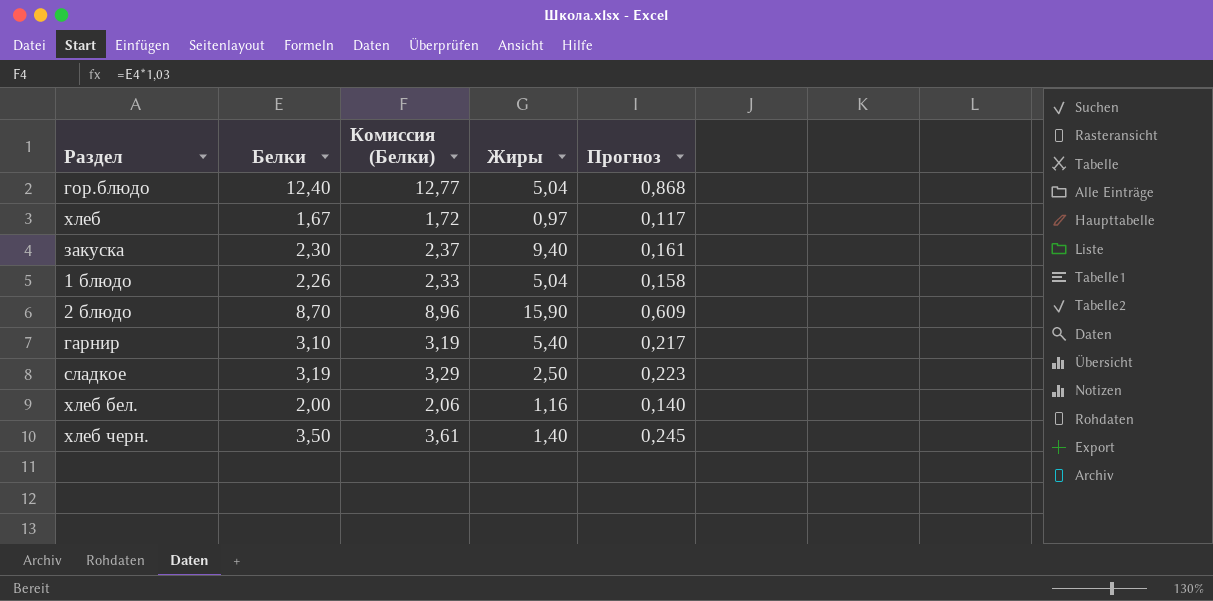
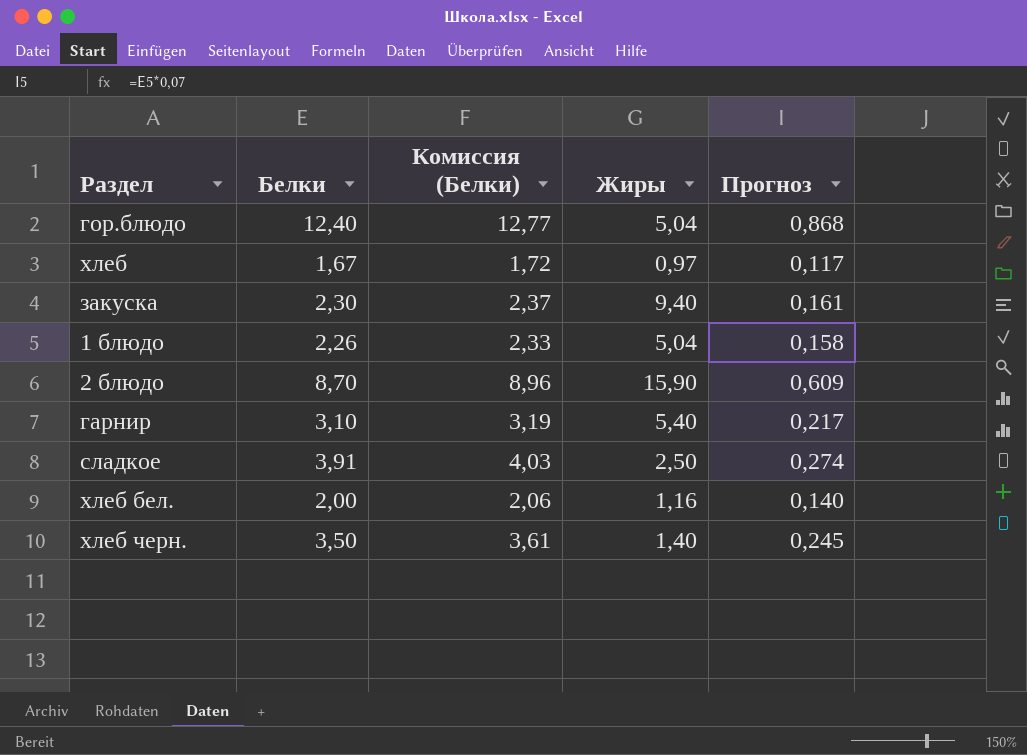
сладкое | Белки: 3,19 -> 3,91
сладкое | Комиссия (Белки): 3,29 -> 4,03
сладкое | Прогноз: 0,223 -> 0,274

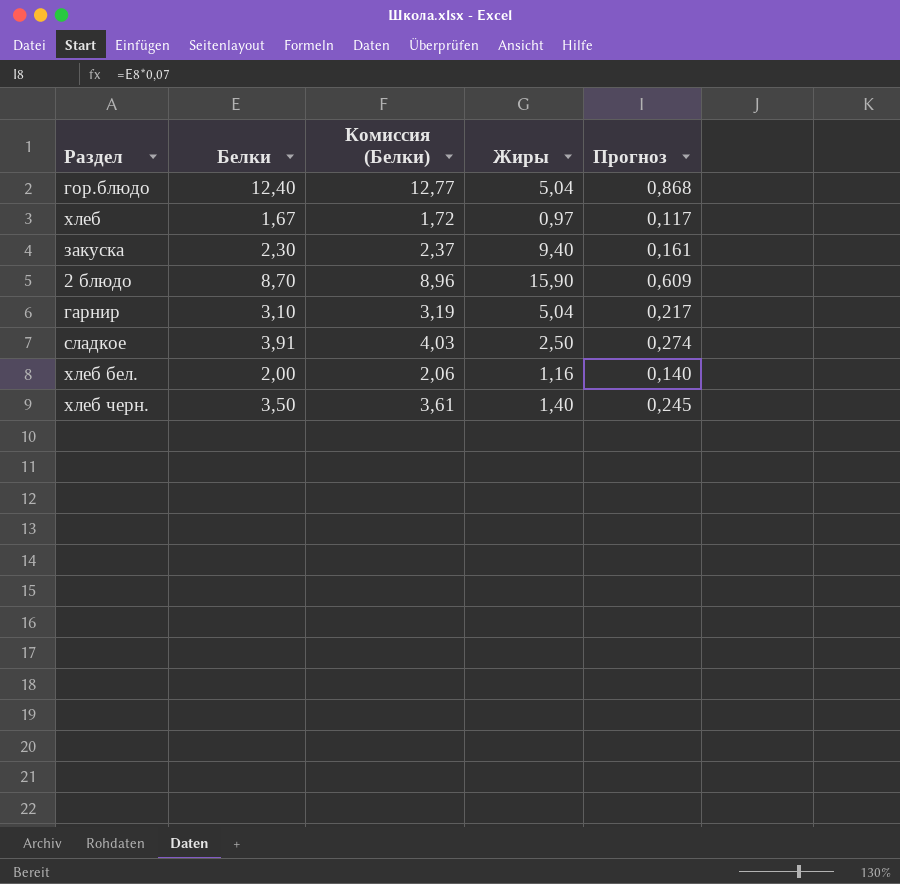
row 1 блюдо: 2,26 | 2,33 | 5,04 | 0,158 -> none
гарнир | Жиры: 5,40 -> 5,04

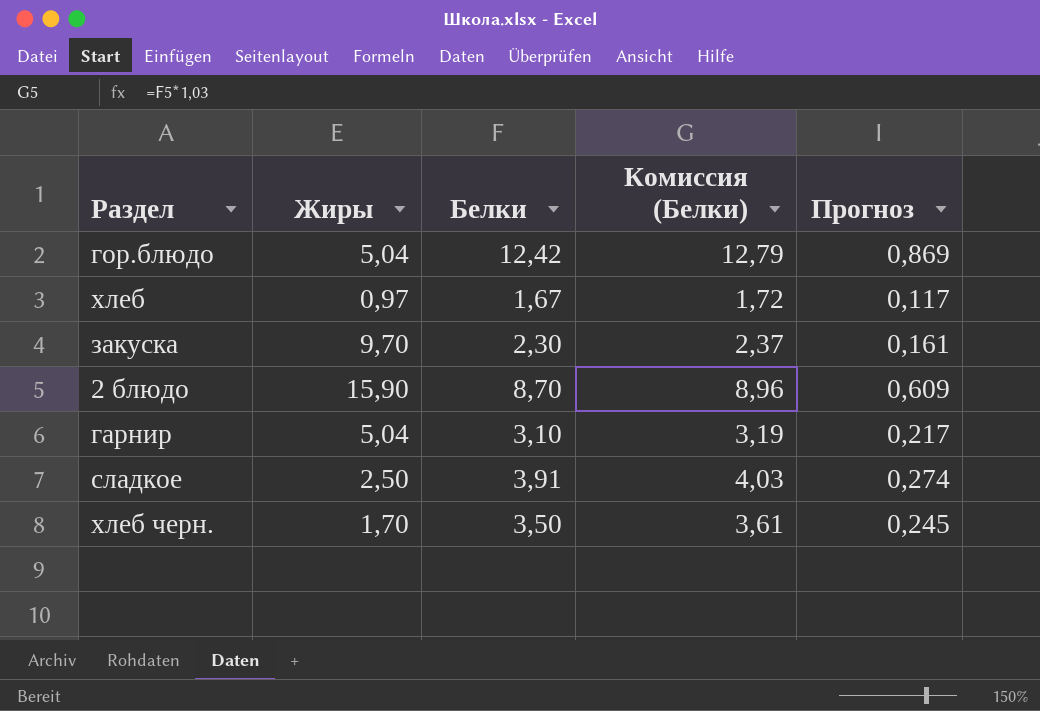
column Жиры | position: 4 -> 2
row хлеб бел.: 2,00 | 2,06 | 1,16 | 0,140 -> none
гор.блюдо | Белки: 12,40 -> 12,42
гор.блюдо | Комиссия (Белки): 12,77 -> 12,79
гор.блюдо | Прогноз: 0,868 -> 0,869
закуска | Жиры: 9,40 -> 9,70
хлеб черн. | Жиры: 1,40 -> 1,70

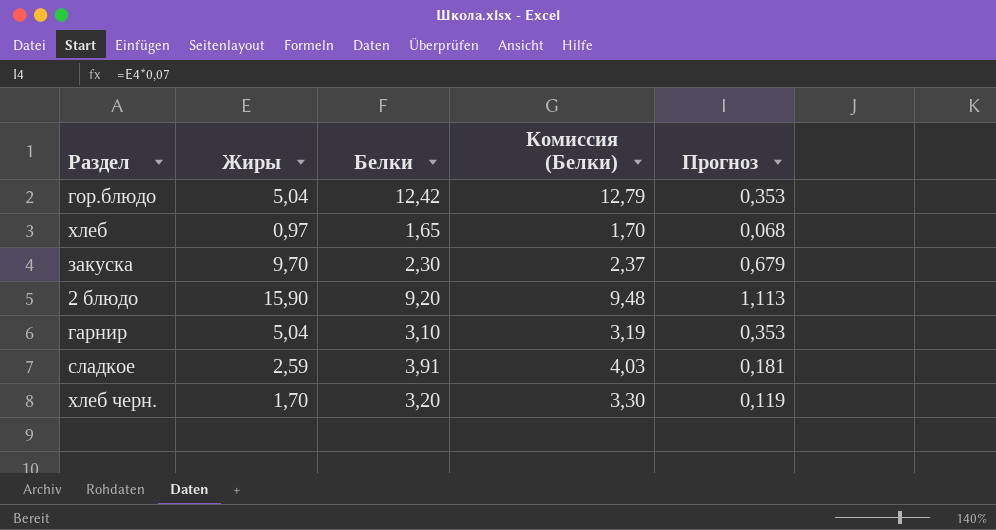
column Прогноз | formula: [Белки] * 0,07 -> [Жиры] * 0,07
хлеб | Белки: 1,67 -> 1,65
хлеб | Комиссия (Белки): 1,72 -> 1,70
2 блюдо | Белки: 8,70 -> 9,20
2 блюдо | Комиссия (Белки): 8,96 -> 9,48
сладкое | Жиры: 2,50 -> 2,59
хлеб черн. | Белки: 3,50 -> 3,20
хлеб черн. | Комиссия (Белки): 3,61 -> 3,30

